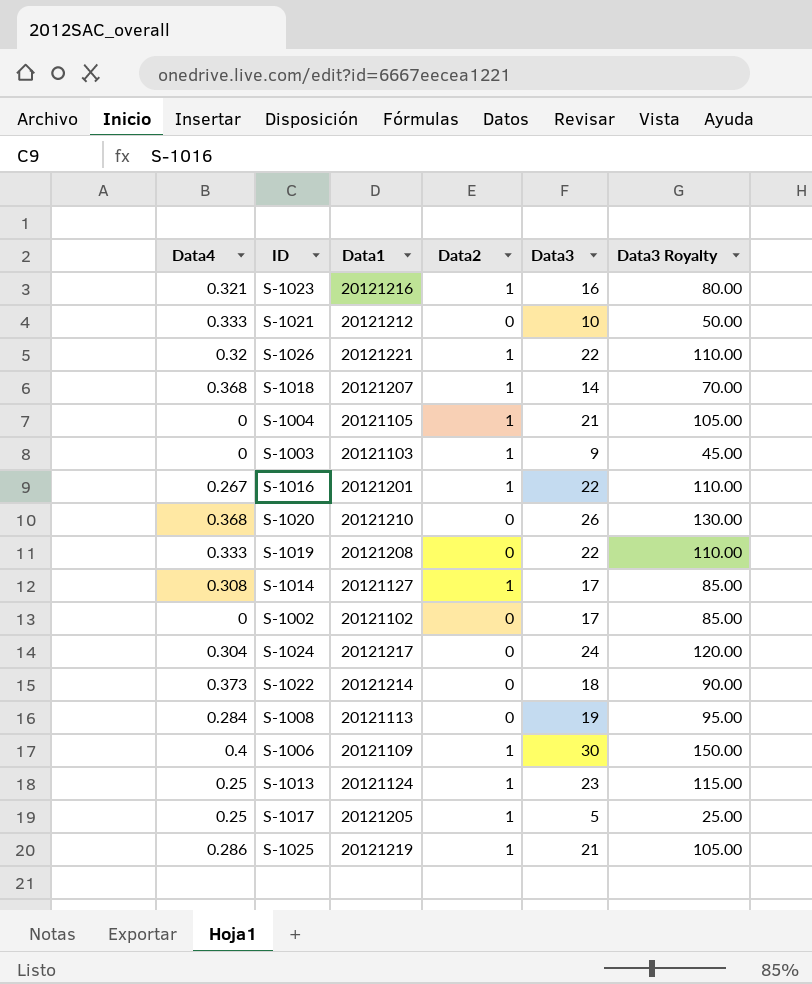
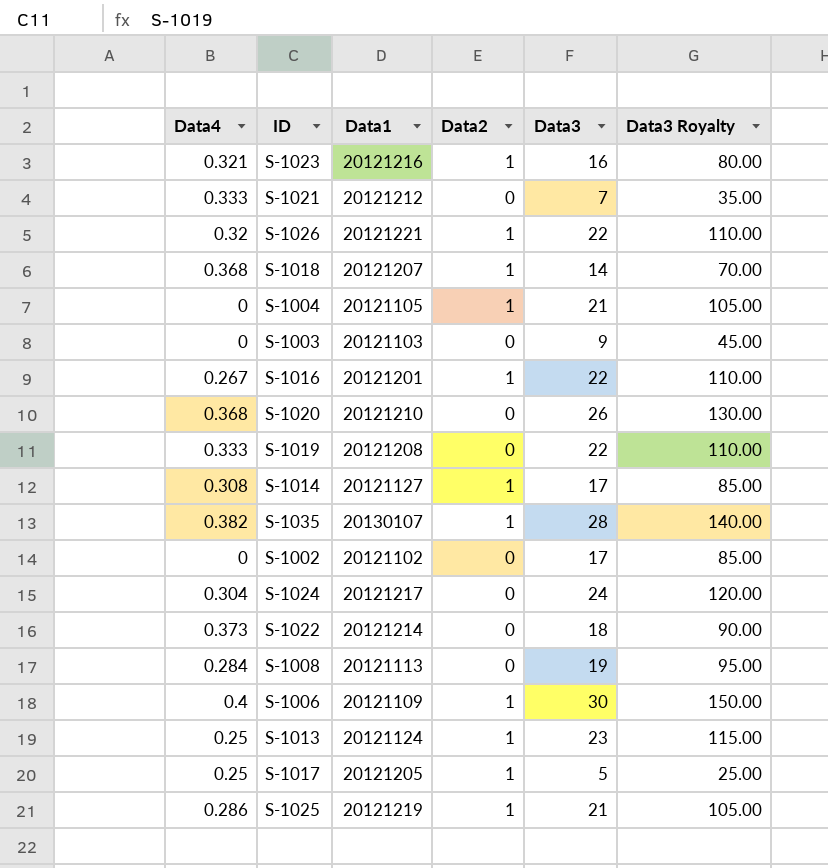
S-1021 | Data3: 10 -> 7
S-1021 | Data3 Royalty: 50.00 -> 35.00
S-1003 | Data2: 1 -> 0
row S-1035: none -> 0.382 | 20130107 | 1 | 28 | 140.00

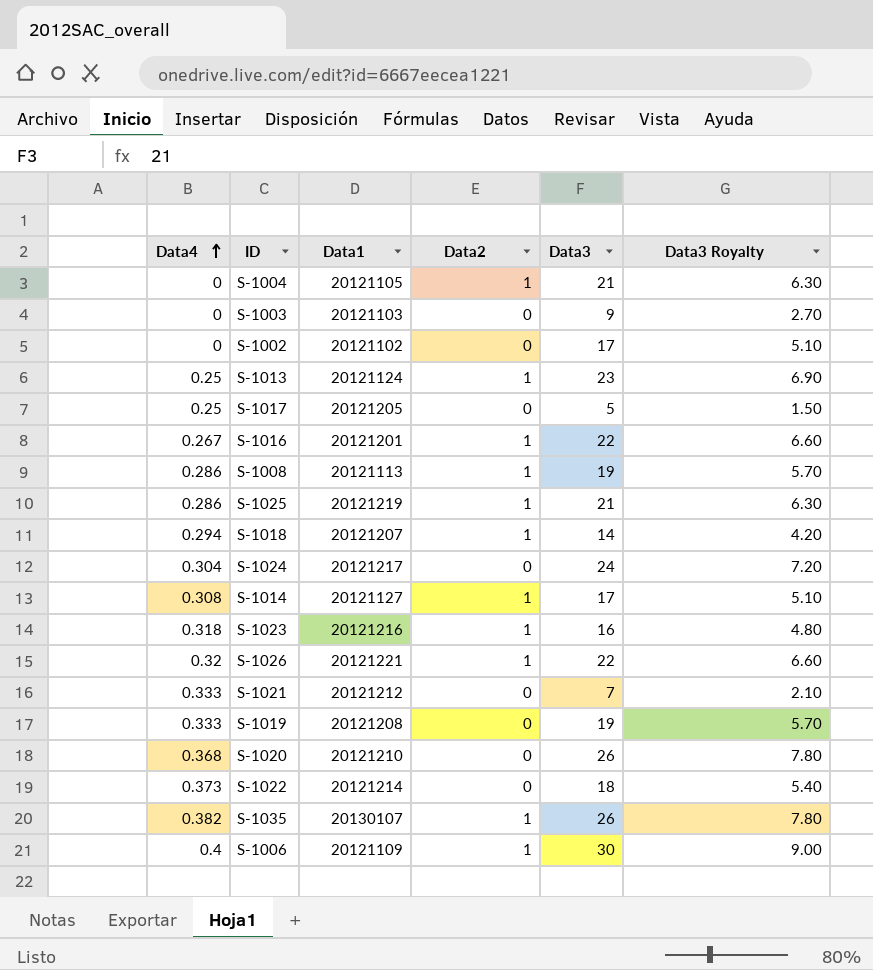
row order: none -> Data4 ascending
column Data3 Royalty | formula: [Data3] * 5 -> [Data3] * 0.3
S-1017 | Data2: 1 -> 0
S-1008 | Data4: 0.284 -> 0.286
S-1008 | Data2: 0 -> 1
S-1018 | Data4: 0.368 -> 0.294
S-1023 | Data4: 0.321 -> 0.318
S-1019 | Data3: 22 -> 19
S-1035 | Data3: 28 -> 26

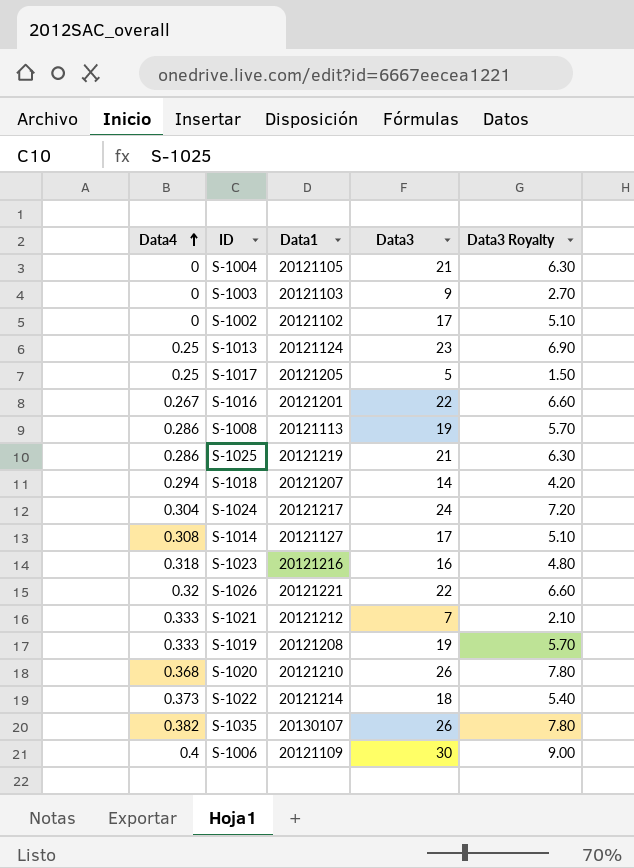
column Data2 | position: 4 -> none

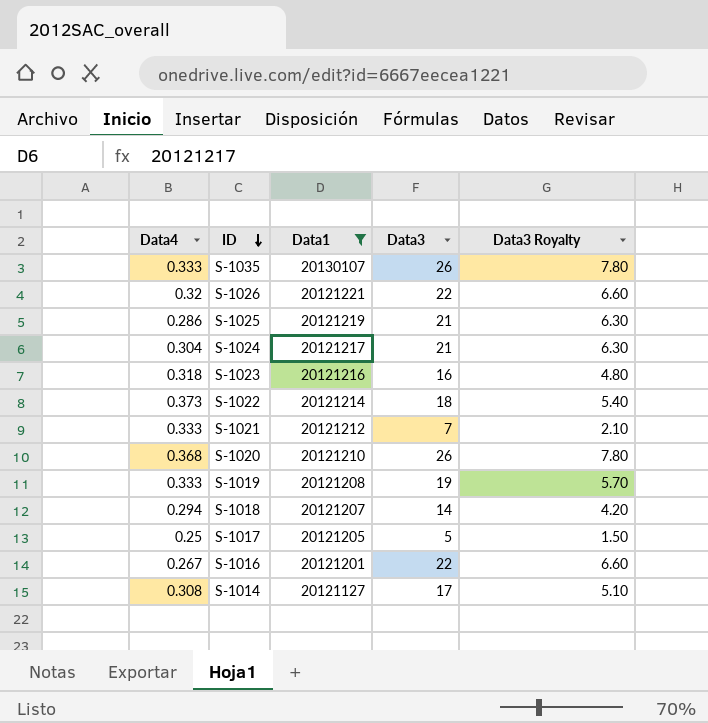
filter: none -> Data1 >= 20121127
row order: Data4 ascending -> ID descending
S-1035 | Data4: 0.382 -> 0.333
S-1024 | Data3: 24 -> 21
S-1024 | Data3 Royalty: 7.20 -> 6.30

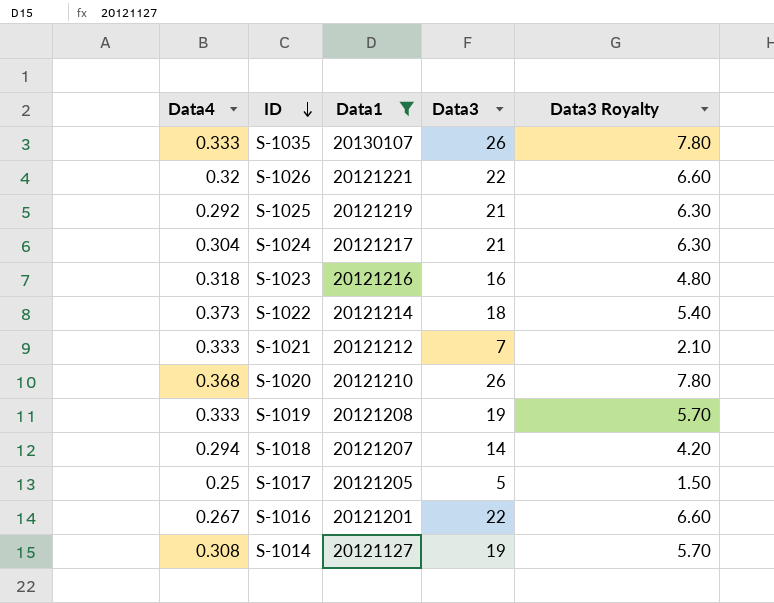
S-1025 | Data4: 0.286 -> 0.292
S-1014 | Data3: 17 -> 19
S-1014 | Data3 Royalty: 5.10 -> 5.70

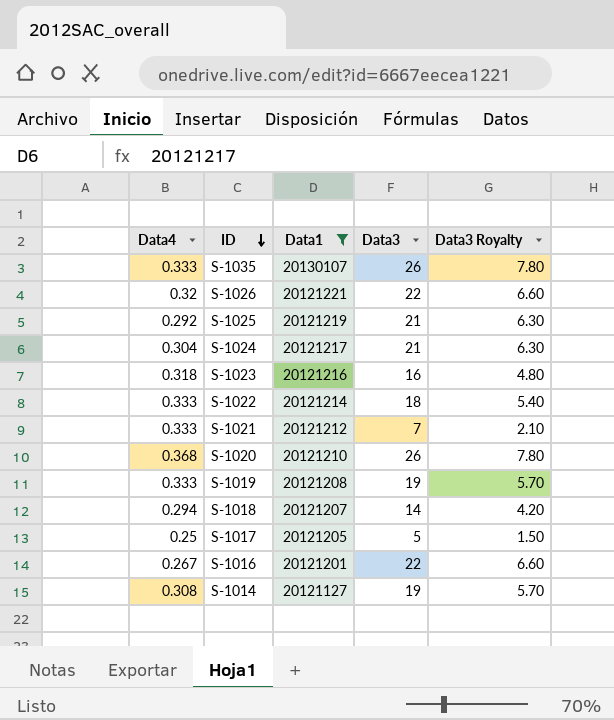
S-1022 | Data4: 0.373 -> 0.333

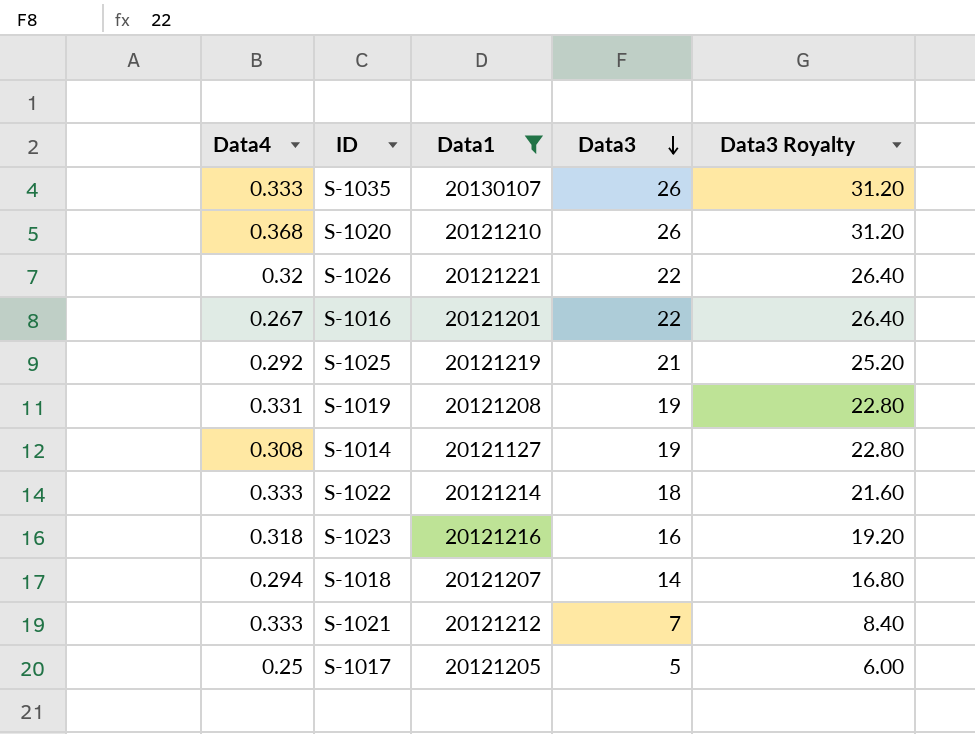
row order: ID descending -> Data3 descending
column Data3 Royalty | formula: [Data3] * 0.3 -> [Data3] * 1.2
row S-1024: 0.304 | 20121217 | 21 | 6.30 -> none
S-1019 | Data4: 0.333 -> 0.331

